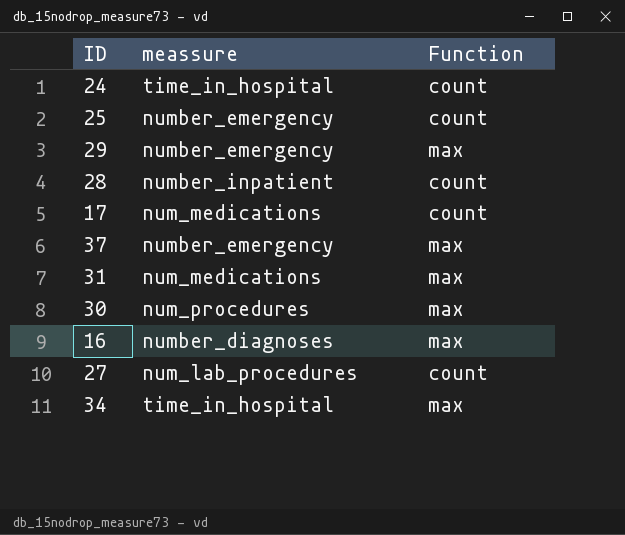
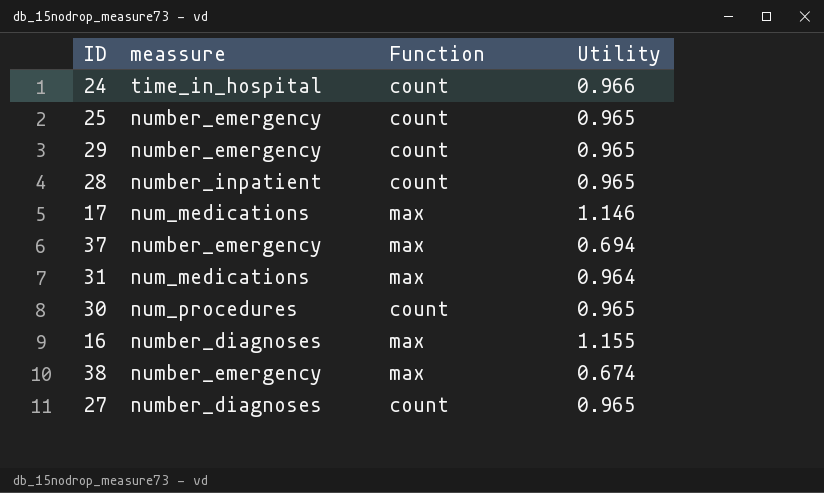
column Utility | position: none -> 4
row 34: time_in_hospital | max -> none
29 | Function: max -> count
17 | Function: count -> max
30 | Function: max -> count
row 38: none -> number_emergency | max | 0.674
27 | meassure: num_lab_procedures -> number_diagnoses

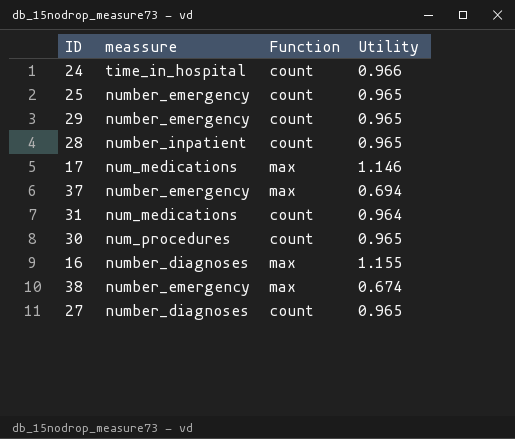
31 | Function: max -> count

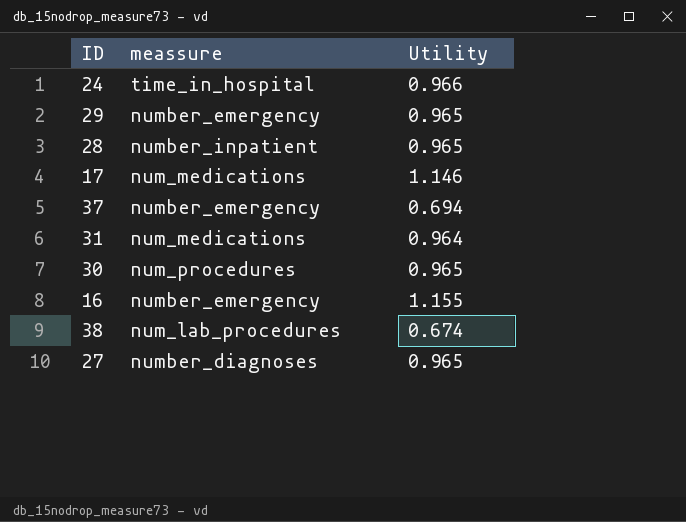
column Function | position: 3 -> none
row 25: number_emergency | count | 0.965 -> none
16 | meassure: number_diagnoses -> number_emergency
38 | meassure: number_emergency -> num_lab_procedures

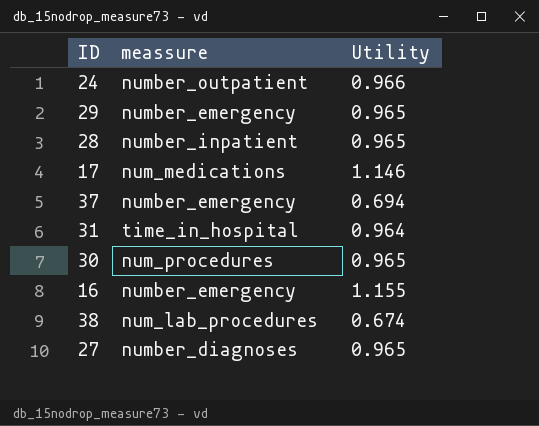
24 | meassure: time_in_hospital -> number_outpatient
31 | meassure: num_medications -> time_in_hospital

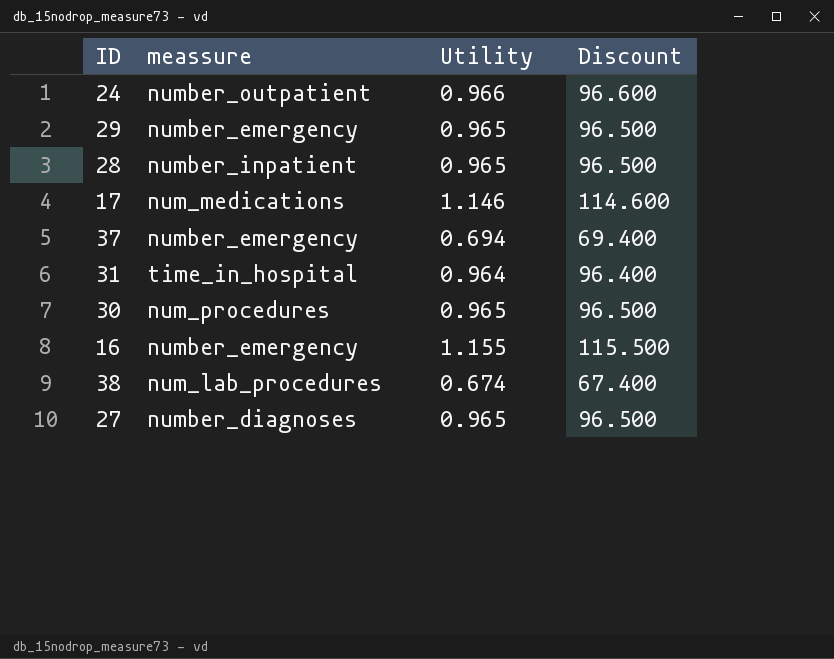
column Discount | formula: none -> [Utility] * 100

